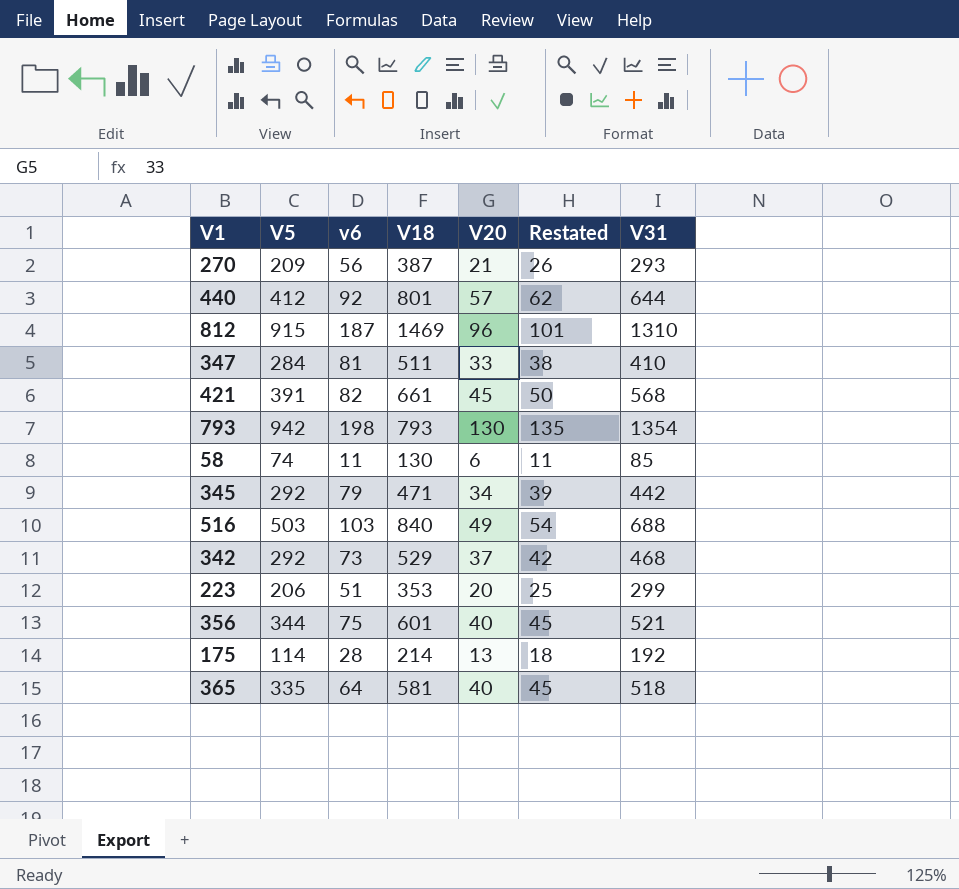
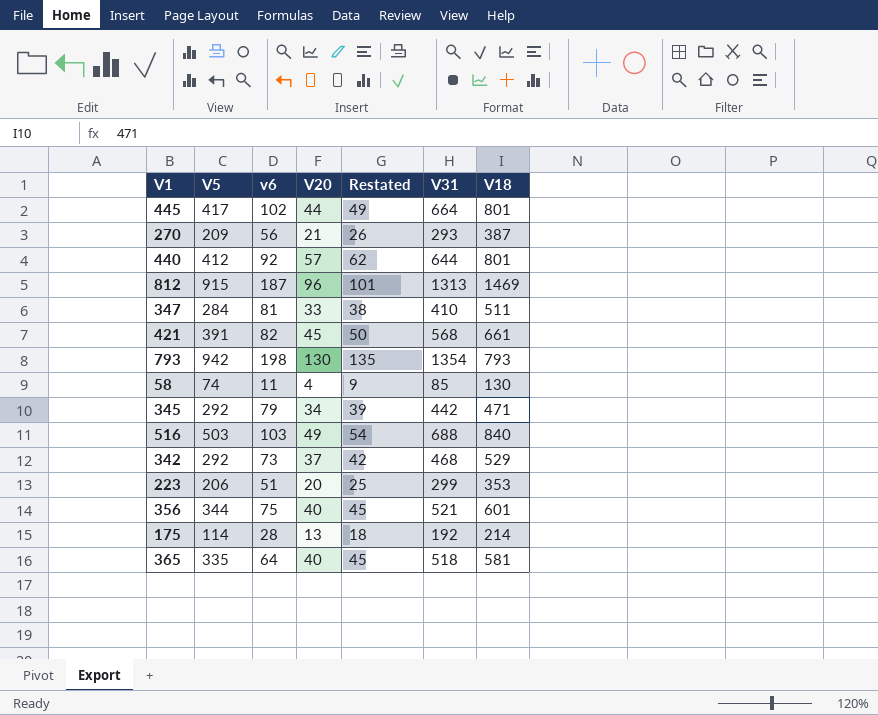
column V18 | position: 4 -> 7
row 445: none -> 417 | 102 | 44 | 49 | 664 | 801
812 | V31: 1310 -> 1313
58 | V20: 6 -> 4
58 | Restated: 11 -> 9

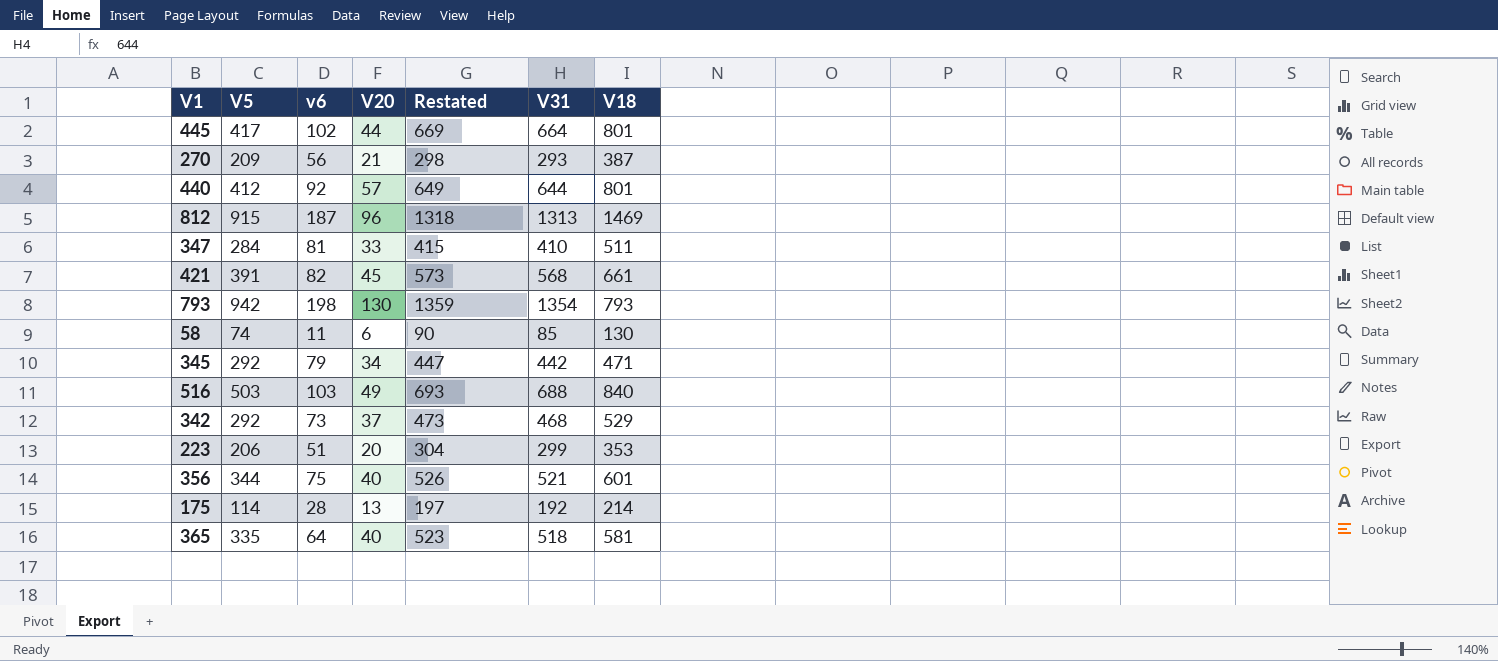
column Restated | formula: [V20] + 5 -> [V31] + 5
58 | V20: 4 -> 6

